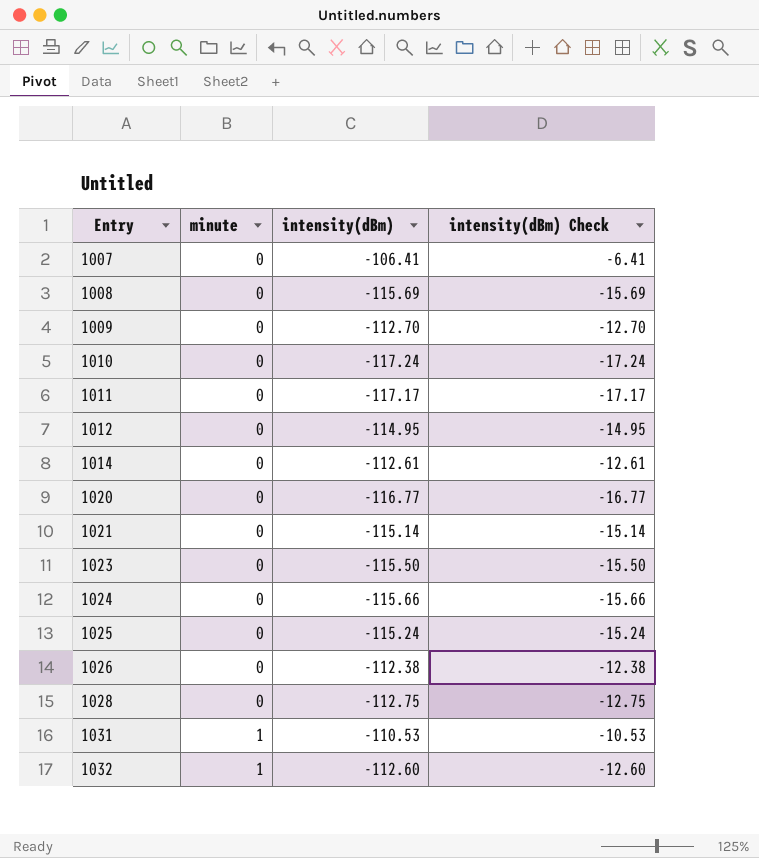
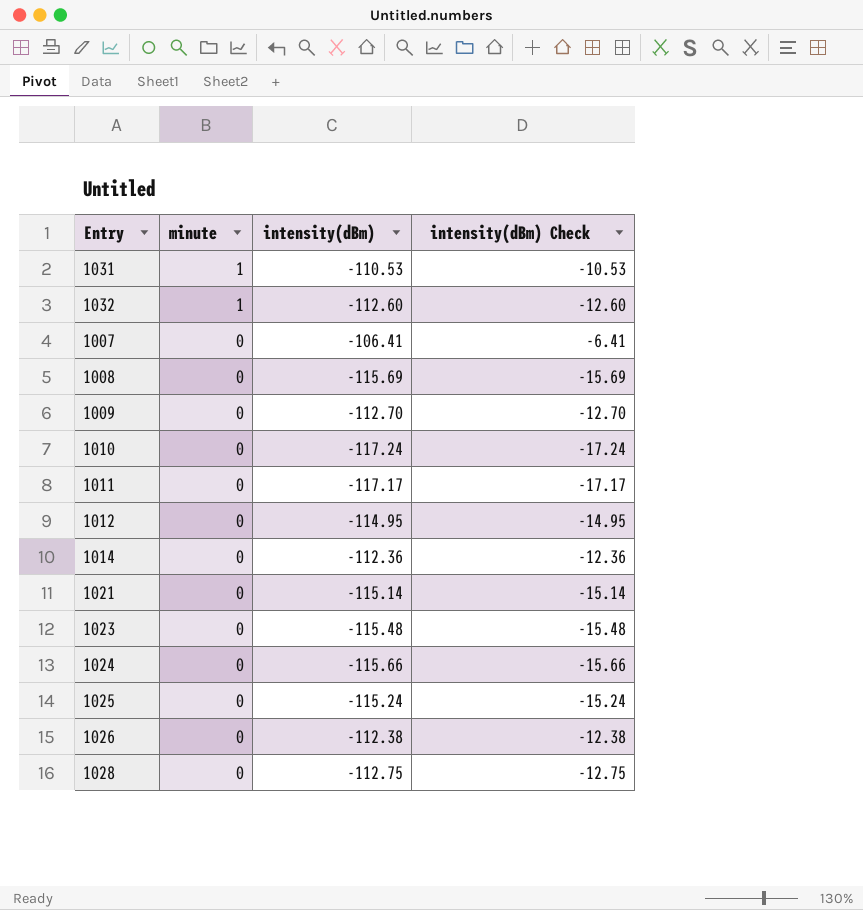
row order: Entry ascending -> minute descending
row 1020: 0 | -116.77 | -16.77 -> none
1014 | intensity(dBm): -112.61 -> -112.36
1014 | intensity(dBm) Check: -12.61 -> -12.36
1023 | intensity(dBm): -115.50 -> -115.48
1023 | intensity(dBm) Check: -15.50 -> -15.48

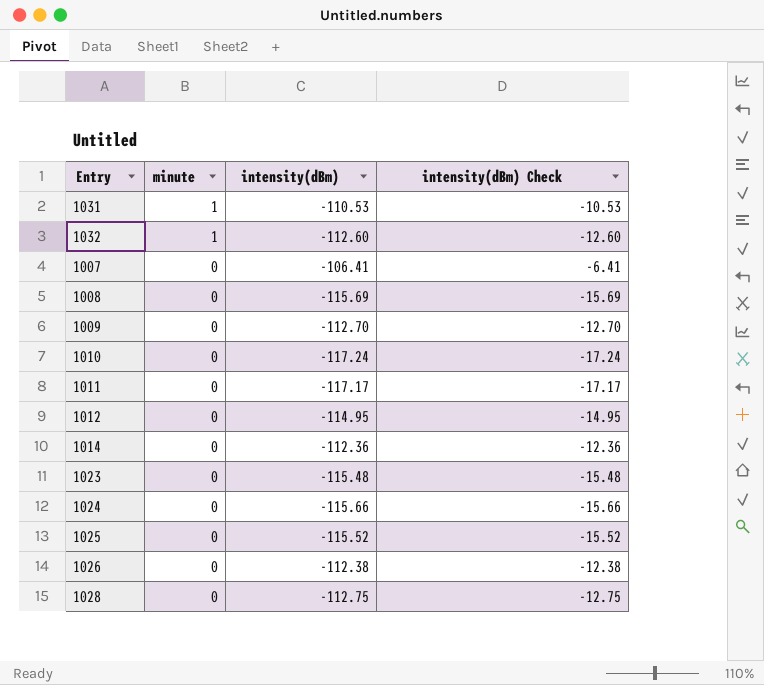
row 1021: 0 | -115.14 | -15.14 -> none
1025 | intensity(dBm): -115.24 -> -115.52
1025 | intensity(dBm) Check: -15.24 -> -15.52

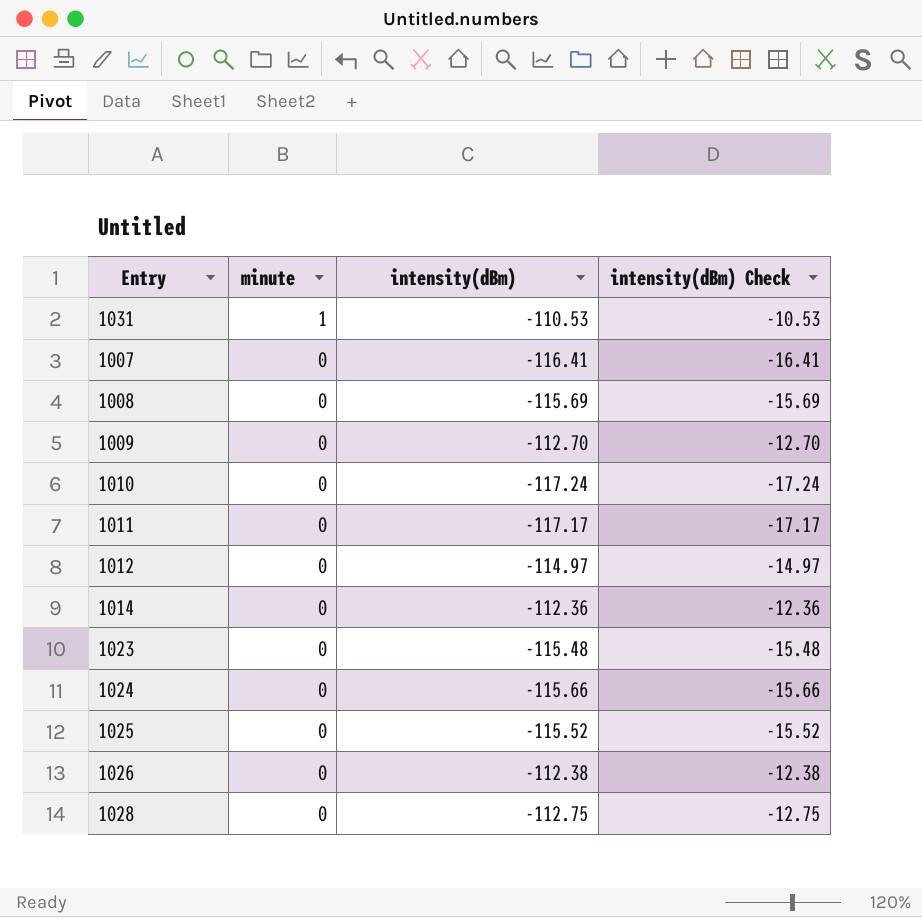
row 1032: 1 | -112.60 | -12.60 -> none
1007 | intensity(dBm): -106.41 -> -116.41
1007 | intensity(dBm) Check: -6.41 -> -16.41
1012 | intensity(dBm): -114.95 -> -114.97
1012 | intensity(dBm) Check: -14.95 -> -14.97

